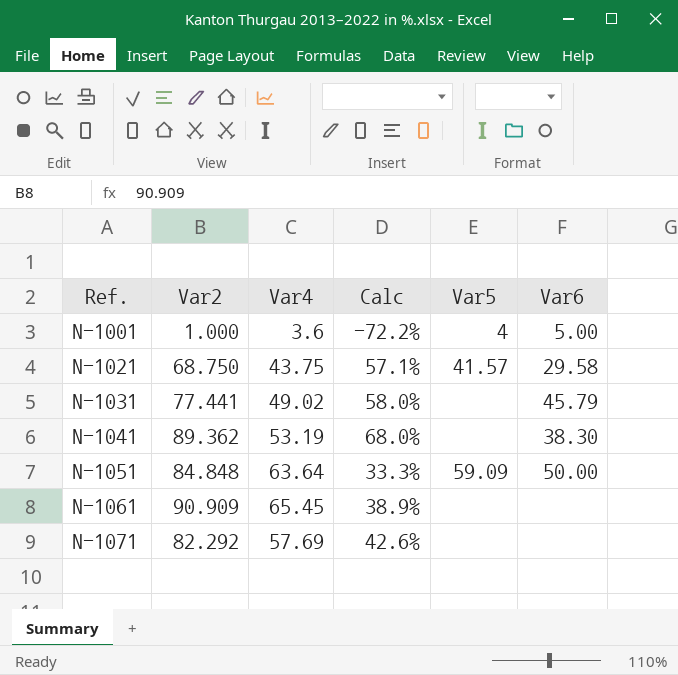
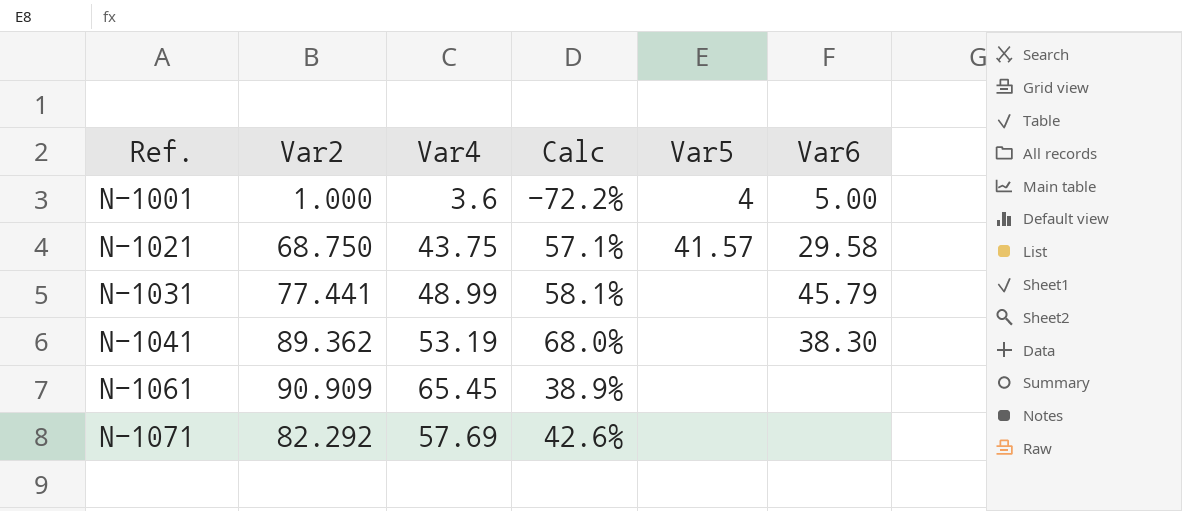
row N-1051: 84.848 | 63.64 | 33.3% | 59.09 | 50.00 -> none
N-1031 | Var4: 49.02 -> 48.99
N-1031 | Calc: 58.0% -> 58.1%

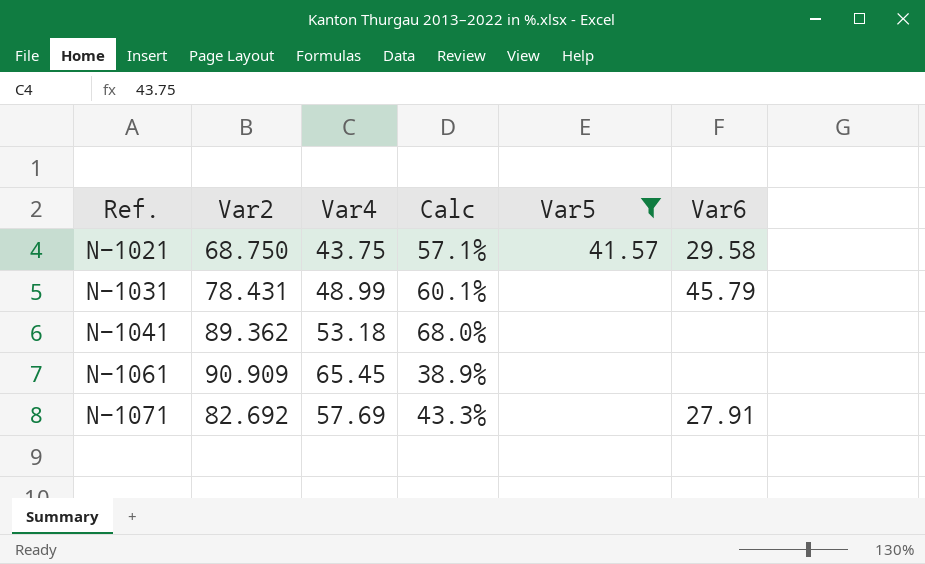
filter: none -> Var5 != 4
N-1031 | Var2: 77.441 -> 78.431
N-1031 | Calc: 58.1% -> 60.1%
N-1041 | Var4: 53.19 -> 53.18
N-1041 | Var6: 38.30 -> none
N-1071 | Var2: 82.292 -> 82.692
N-1071 | Calc: 42.6% -> 43.3%
N-1071 | Var6: none -> 27.91

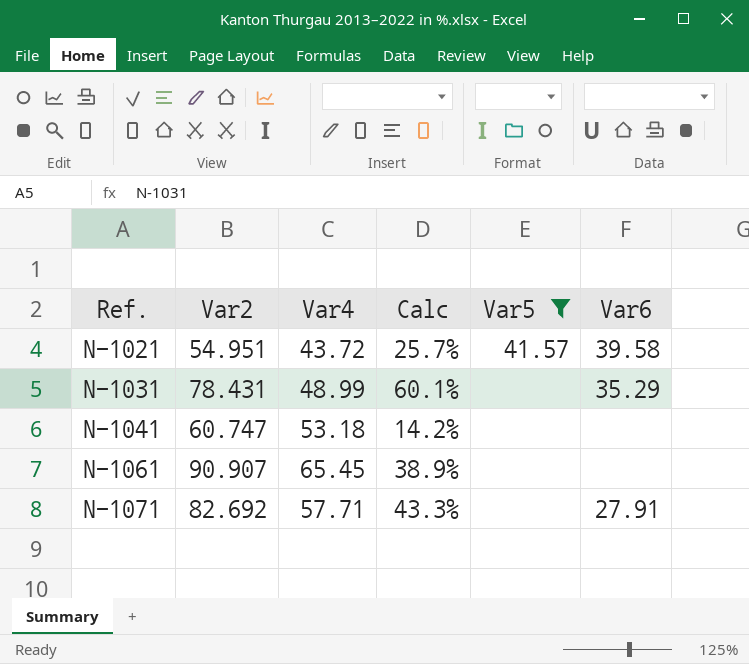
N-1021 | Var2: 68.750 -> 54.951
N-1021 | Var4: 43.75 -> 43.72
N-1021 | Calc: 57.1% -> 25.7%
N-1021 | Var6: 29.58 -> 39.58
N-1031 | Var6: 45.79 -> 35.29
N-1041 | Var2: 89.362 -> 60.747
N-1041 | Calc: 68.0% -> 14.2%
N-1061 | Var2: 90.909 -> 90.907
N-1071 | Var4: 57.69 -> 57.71

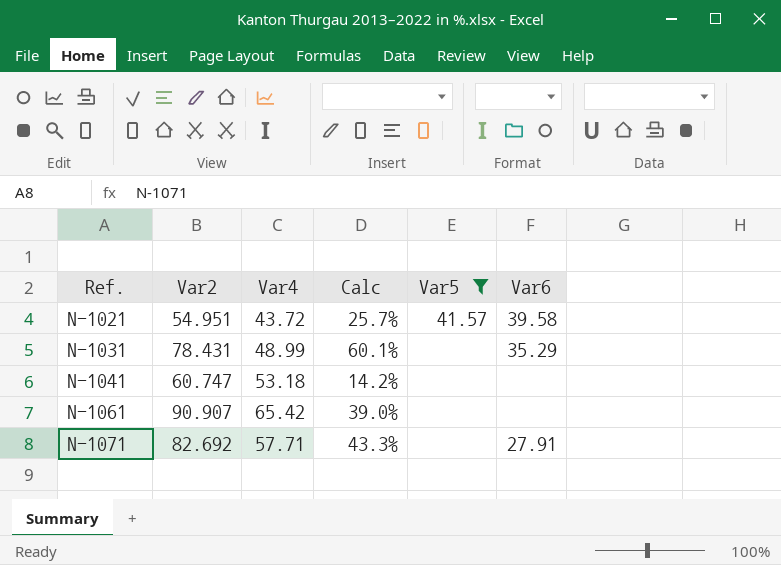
N-1061 | Var4: 65.45 -> 65.42
N-1061 | Calc: 38.9% -> 39.0%

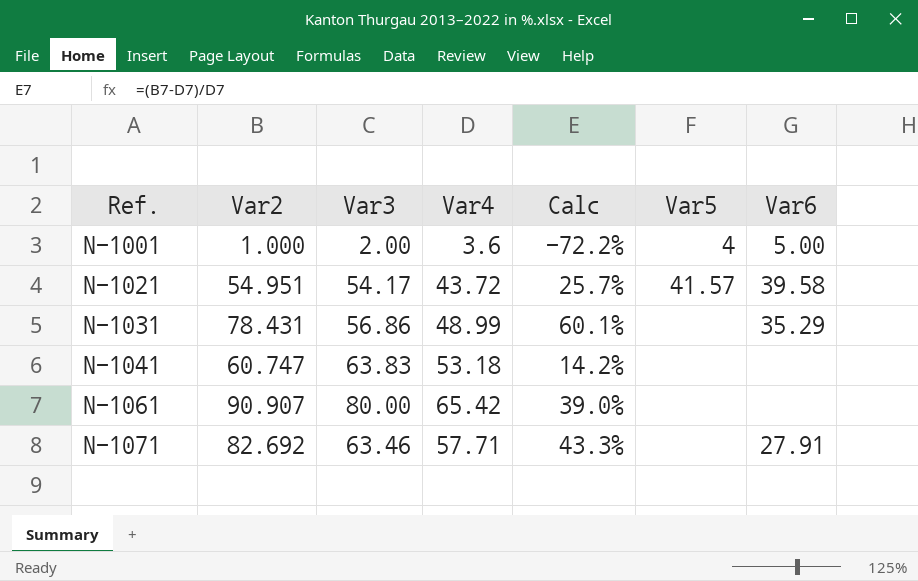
filter: Var5 != 4 -> none
column Var3 | position: none -> 3

